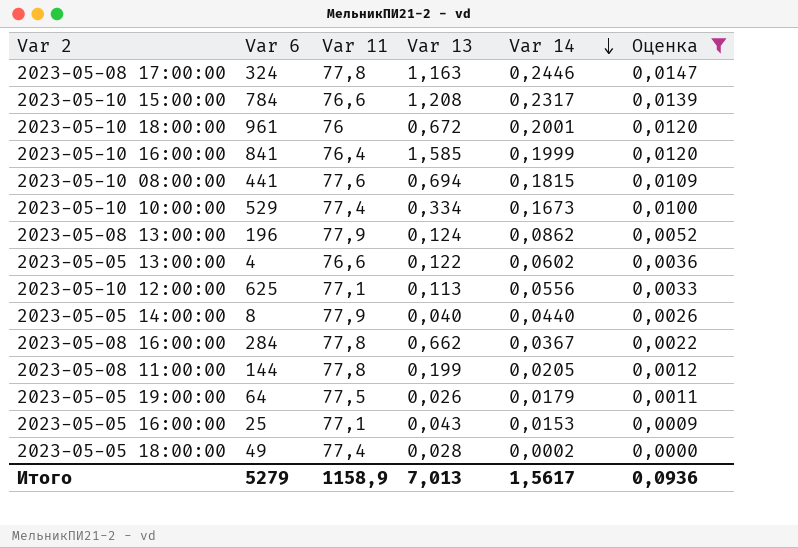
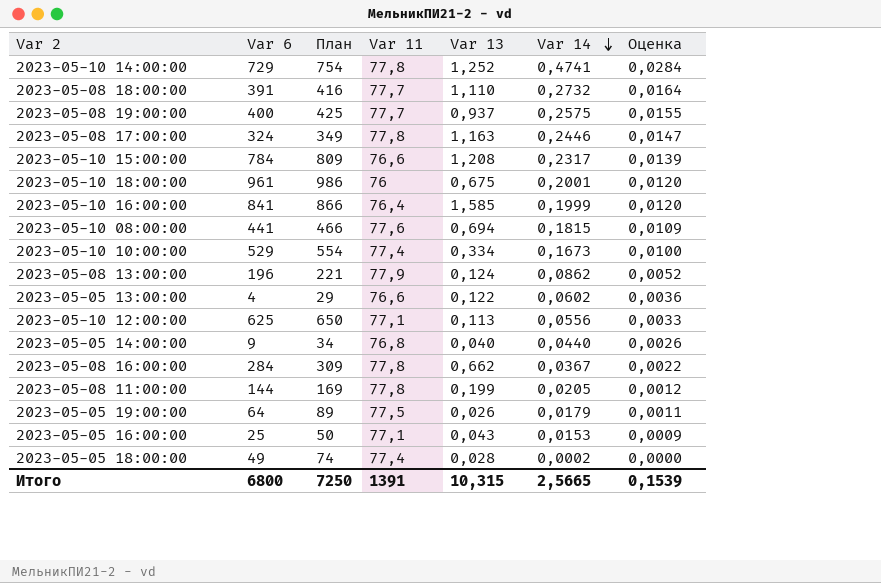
filter: Оценка <= 0,0147 -> none
column План | formula: none -> [Var 6] + 25
2023-05-10 18:00:00 | Var 13: 0,672 -> 0,675
2023-05-05 14:00:00 | Var 6: 8 -> 9
2023-05-05 14:00:00 | Var 11: 77,9 -> 76,8
Итого | Var 6: 5279 -> 6800
Итого | Var 11: 1158,9 -> 1391
Итого | Var 13: 7,013 -> 10,315
Итого | Var 14: 1,5617 -> 2,5665
Итого | Оценка: 0,0936 -> 0,1539

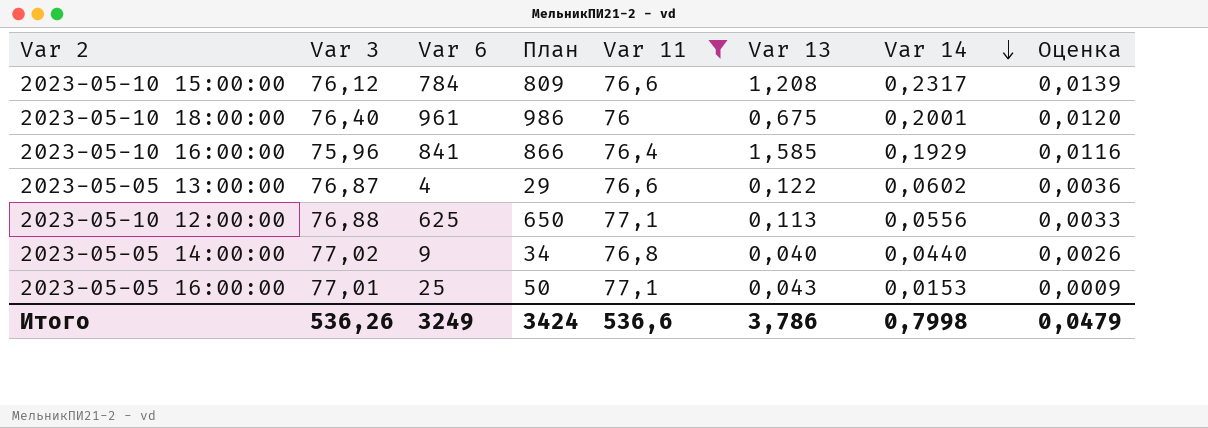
filter: none -> Var 11 <= 77,1
column Var 3 | position: none -> 2
2023-05-10 16:00:00 | Var 14: 0,1999 -> 0,1929
2023-05-10 16:00:00 | Оценка: 0,0120 -> 0,0116
Итого | Var 6: 6800 -> 3249
Итого | План: 7250 -> 3424
Итого | Var 11: 1391 -> 536,6
Итого | Var 13: 10,315 -> 3,786
Итого | Var 14: 2,5665 -> 0,7998
Итого | Оценка: 0,1539 -> 0,0479

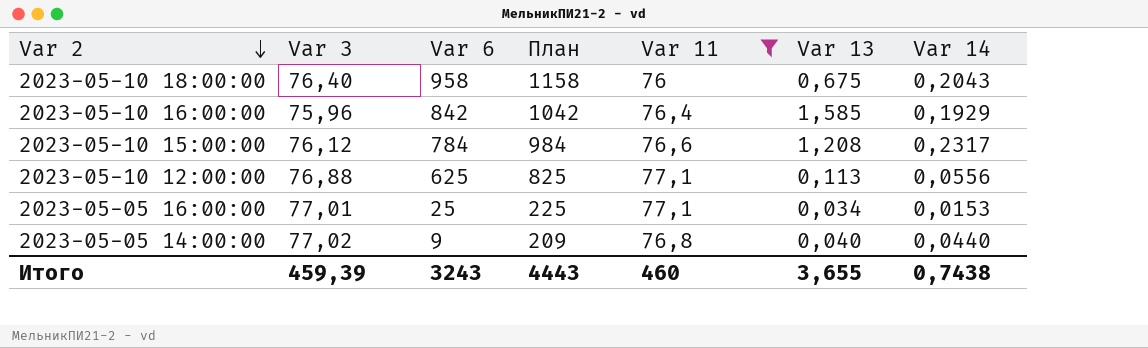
row order: Var 14 descending -> Var 2 descending
column Оценка | formula: [Var 14] * 0,06 -> none
column План | formula: [Var 6] + 25 -> [Var 6] + 200
row 2023-05-05 13:00:00: 76,87 | 4 | 29 | 76,6 | 0,122 | 0,0602 | 0,0036 -> none
2023-05-10 18:00:00 | Var 6: 961 -> 958
2023-05-10 18:00:00 | Var 14: 0,2001 -> 0,2043
2023-05-10 16:00:00 | Var 6: 841 -> 842
2023-05-05 16:00:00 | Var 13: 0,043 -> 0,034
Итого | Var 3: 536,26 -> 459,39
Итого | Var 6: 3249 -> 3243
Итого | План: 3424 -> 4443
Итого | Var 11: 536,6 -> 460
Итого | Var 13: 3,786 -> 3,655
Итого | Var 14: 0,7998 -> 0,7438

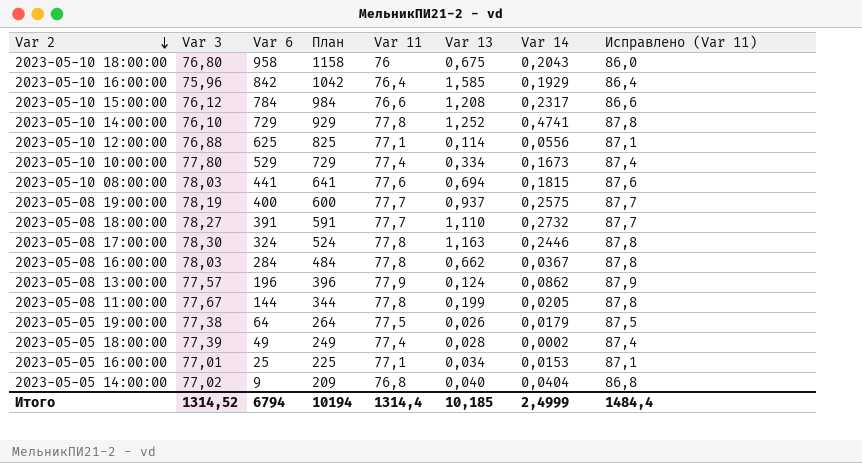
filter: Var 11 <= 77,1 -> none
column Исправлено (Var 11) | formula: none -> [Var 11] + 10
2023-05-10 18:00:00 | Var 3: 76,40 -> 76,80
2023-05-10 12:00:00 | Var 13: 0,113 -> 0,114
2023-05-05 14:00:00 | Var 14: 0,0440 -> 0,0404
Итого | Var 3: 459,39 -> 1314,52
Итого | Var 6: 3243 -> 6794
Итого | План: 4443 -> 10194
Итого | Var 11: 460 -> 1314,4
Итого | Var 13: 3,655 -> 10,185
Итого | Var 14: 0,7438 -> 2,4999

